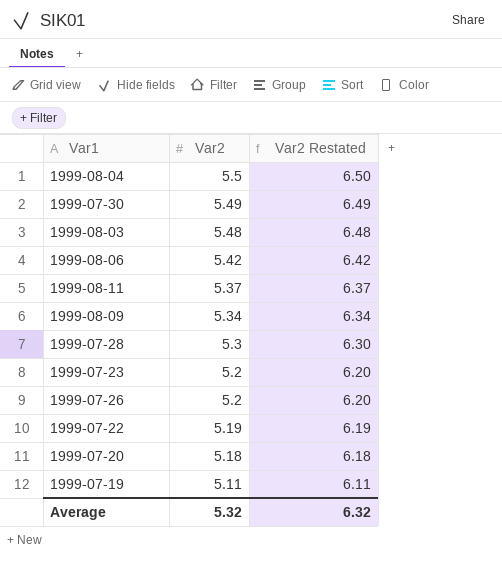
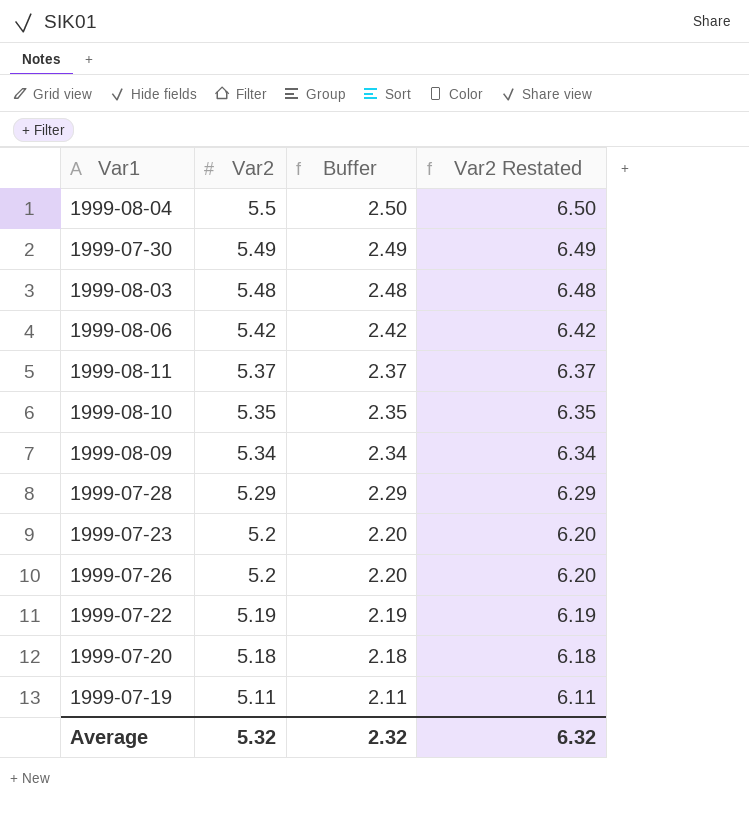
column Buffer | formula: none -> [Var2] - 3
row 1999-08-10: none -> 5.35 | 2.35 | 6.35
1999-07-28 | Var2: 5.3 -> 5.29
1999-07-28 | Var2 Restated: 6.30 -> 6.29

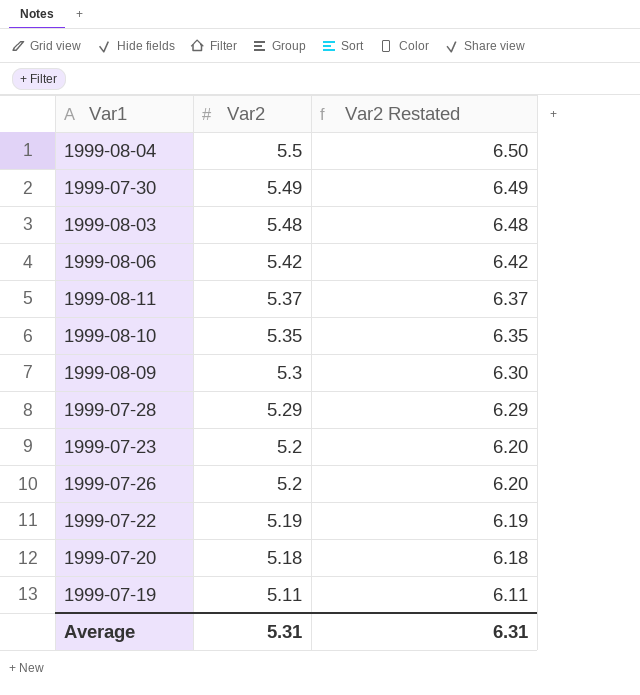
column Buffer | formula: [Var2] - 3 -> none
1999-08-09 | Var2: 5.34 -> 5.3
1999-08-09 | Var2 Restated: 6.34 -> 6.30
Average | Var2: 5.32 -> 5.31
Average | Var2 Restated: 6.32 -> 6.31

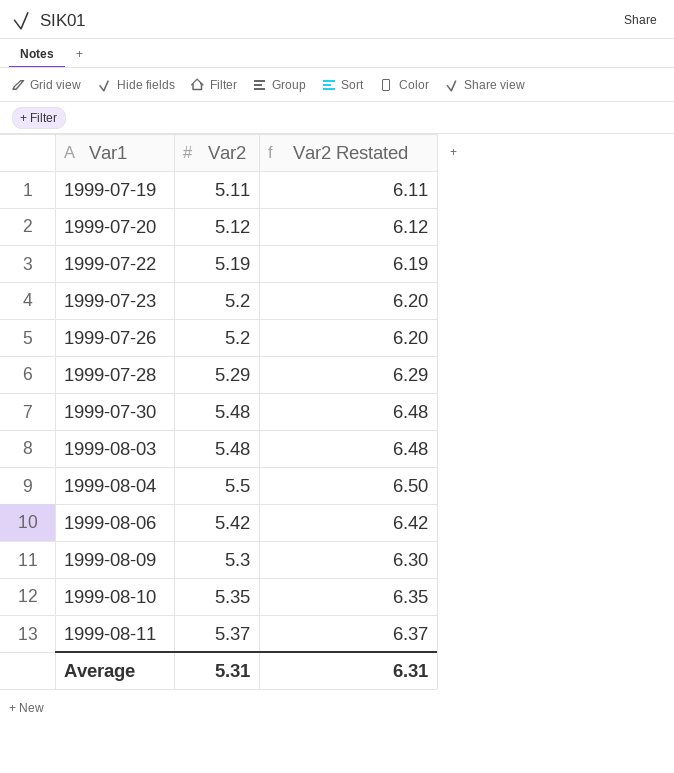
row order: Var2 descending -> Var1 ascending
1999-07-20 | Var2: 5.18 -> 5.12
1999-07-20 | Var2 Restated: 6.18 -> 6.12
1999-07-30 | Var2: 5.49 -> 5.48
1999-07-30 | Var2 Restated: 6.49 -> 6.48

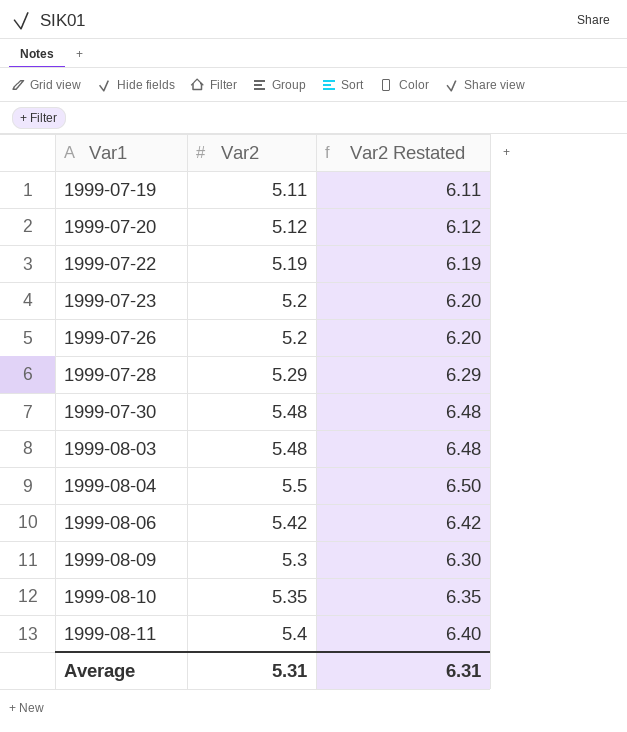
1999-08-11 | Var2: 5.37 -> 5.4
1999-08-11 | Var2 Restated: 6.37 -> 6.40

